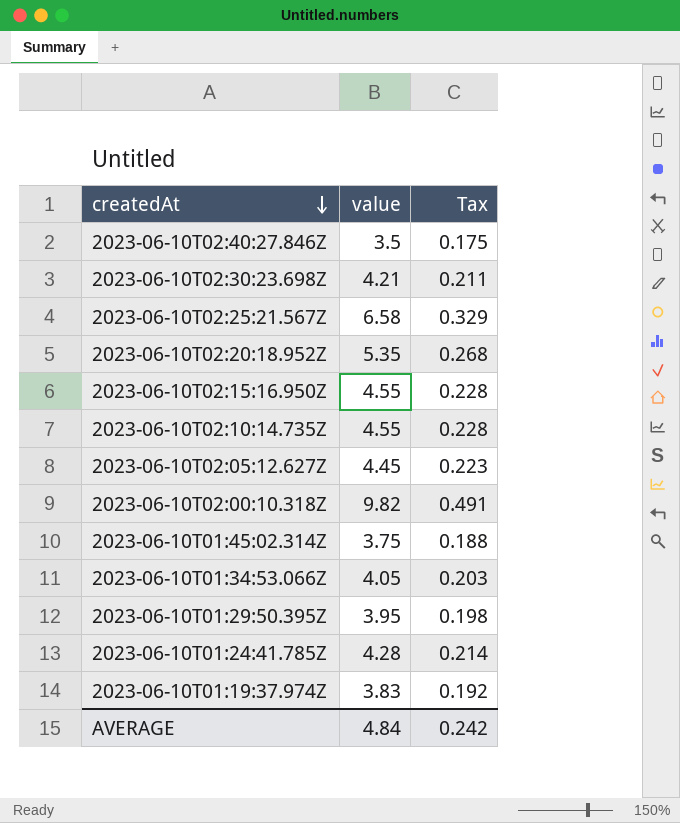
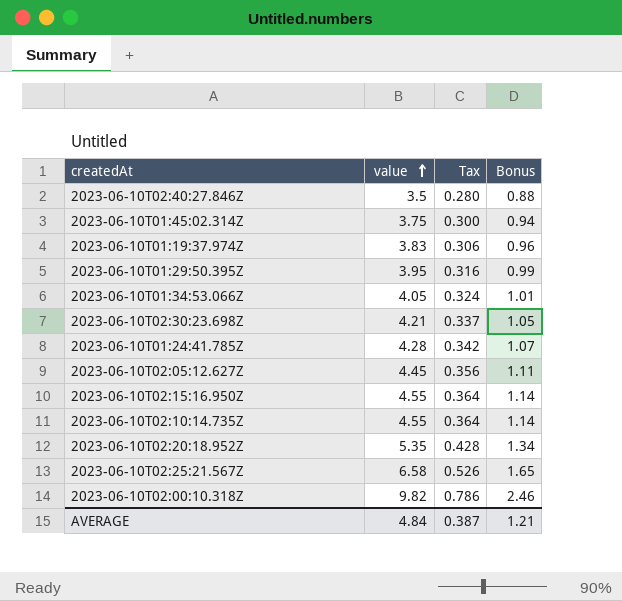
row order: createdAt descending -> value ascending
column Tax | formula: [value] * 0.05 -> [value] * 0.08
column Bonus | formula: none -> [value] * 0.25
AVERAGE | Tax: 0.242 -> 0.387

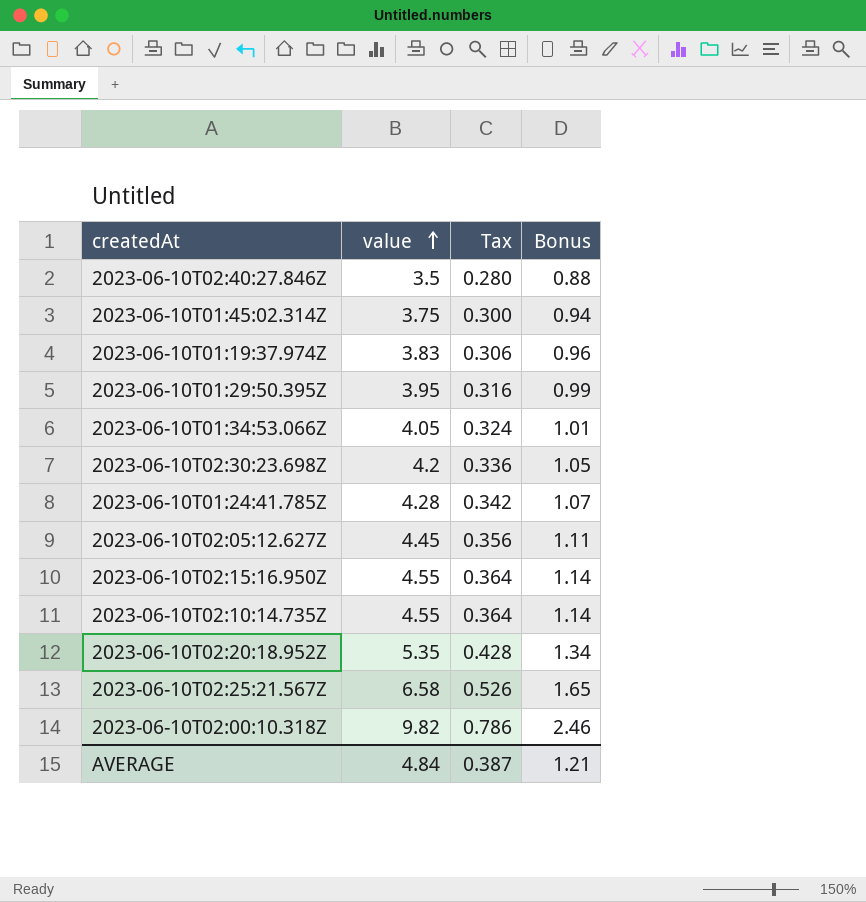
2023-06-10T02:30:23.698Z | value: 4.21 -> 4.2
2023-06-10T02:30:23.698Z | Tax: 0.337 -> 0.336

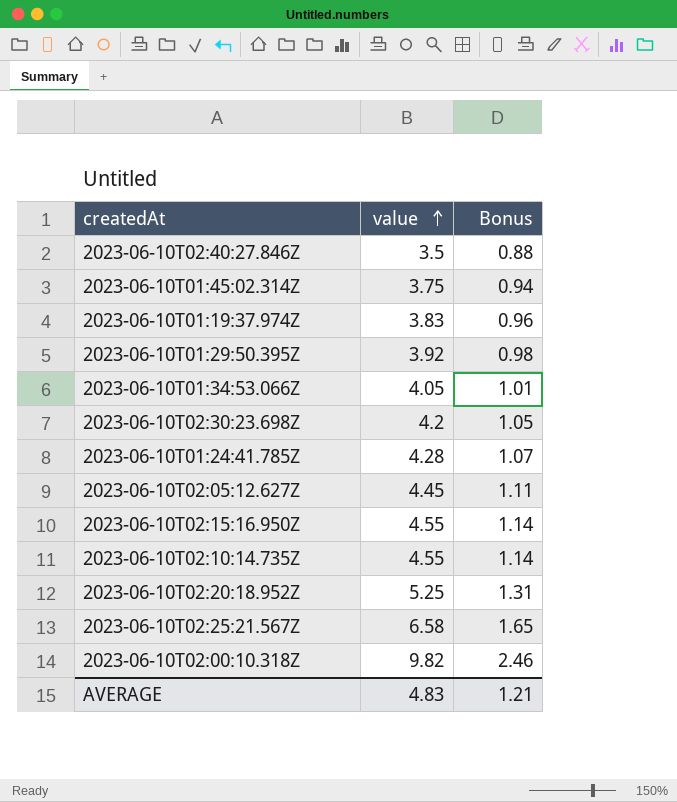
column Tax | formula: [value] * 0.08 -> none
2023-06-10T01:29:50.395Z | value: 3.95 -> 3.92
2023-06-10T01:29:50.395Z | Bonus: 0.99 -> 0.98
2023-06-10T02:20:18.952Z | value: 5.35 -> 5.25
2023-06-10T02:20:18.952Z | Bonus: 1.34 -> 1.31
AVERAGE | value: 4.84 -> 4.83

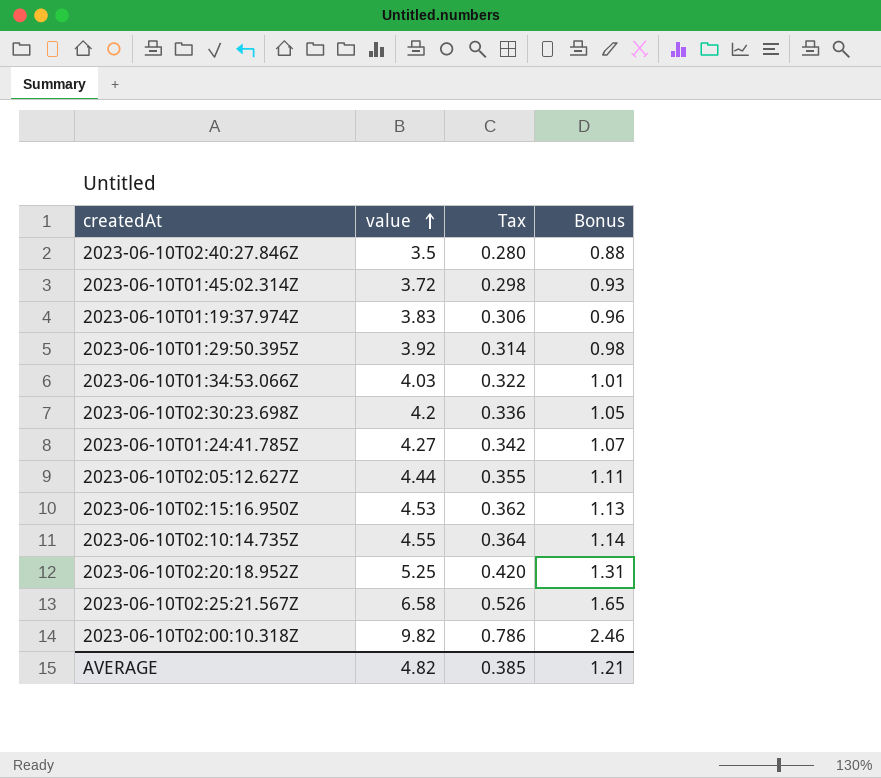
column Tax | formula: none -> [value] * 0.08
2023-06-10T01:45:02.314Z | value: 3.75 -> 3.72
2023-06-10T01:45:02.314Z | Bonus: 0.94 -> 0.93
2023-06-10T01:34:53.066Z | value: 4.05 -> 4.03
2023-06-10T01:24:41.785Z | value: 4.28 -> 4.27
2023-06-10T02:05:12.627Z | value: 4.45 -> 4.44
2023-06-10T02:15:16.950Z | value: 4.55 -> 4.53
2023-06-10T02:15:16.950Z | Bonus: 1.14 -> 1.13
AVERAGE | value: 4.83 -> 4.82

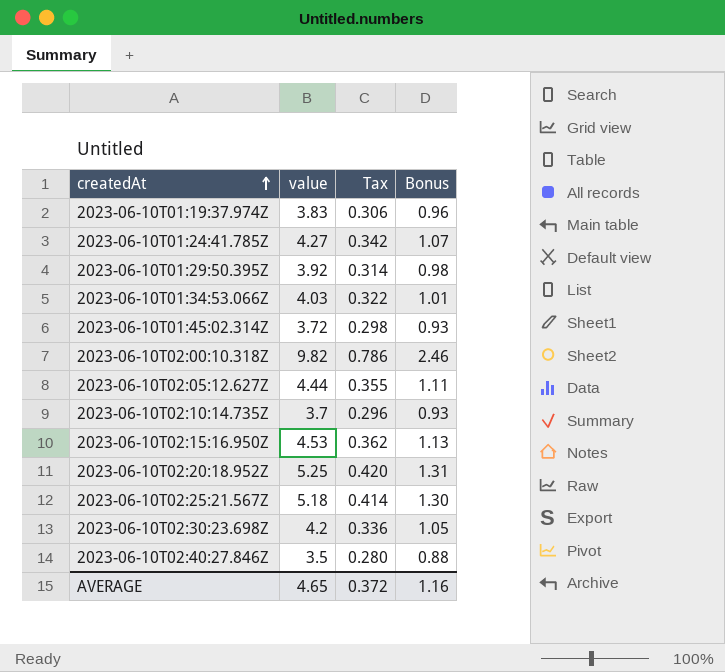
row order: value ascending -> createdAt ascending
2023-06-10T02:10:14.735Z | value: 4.55 -> 3.7
2023-06-10T02:10:14.735Z | Tax: 0.364 -> 0.296
2023-06-10T02:10:14.735Z | Bonus: 1.14 -> 0.93
2023-06-10T02:25:21.567Z | value: 6.58 -> 5.18
2023-06-10T02:25:21.567Z | Tax: 0.526 -> 0.414
2023-06-10T02:25:21.567Z | Bonus: 1.65 -> 1.30
AVERAGE | value: 4.82 -> 4.65
AVERAGE | Tax: 0.385 -> 0.372
AVERAGE | Bonus: 1.21 -> 1.16

